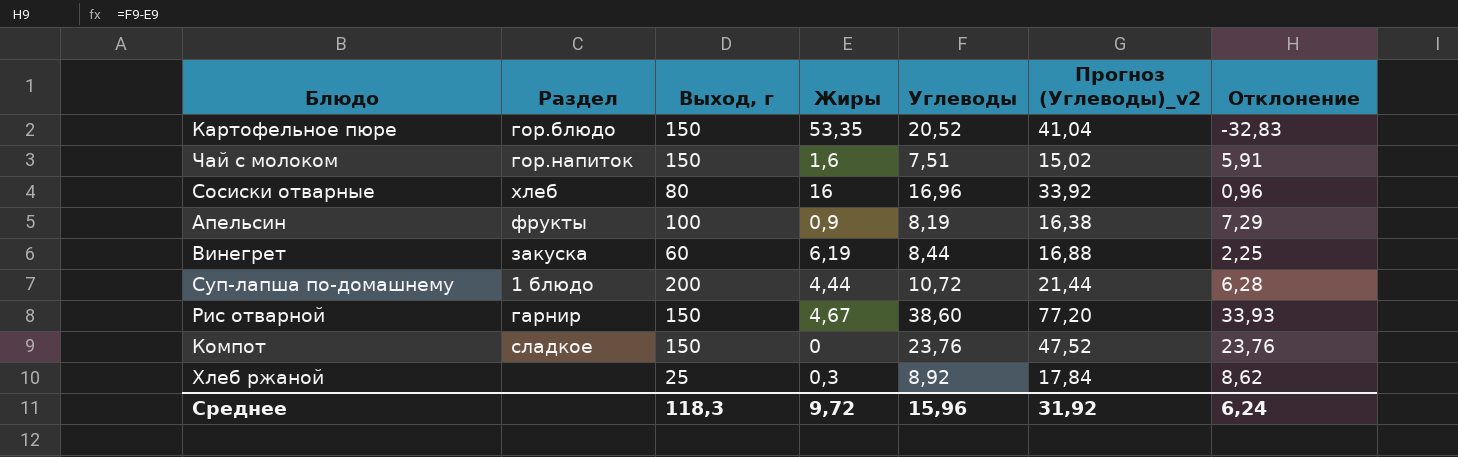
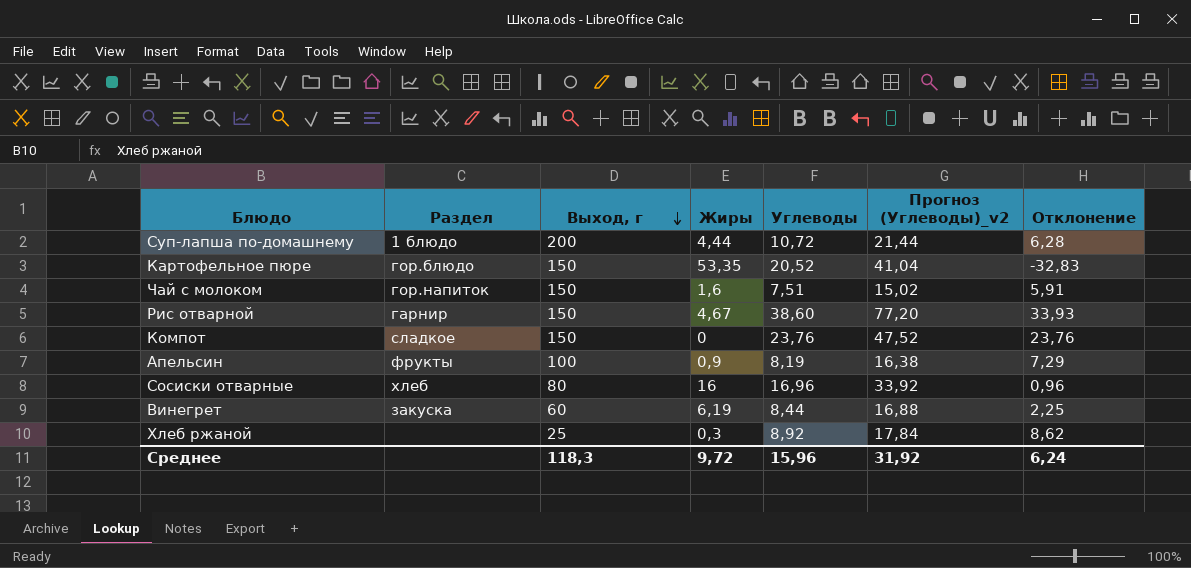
row order: none -> Выход, г descending

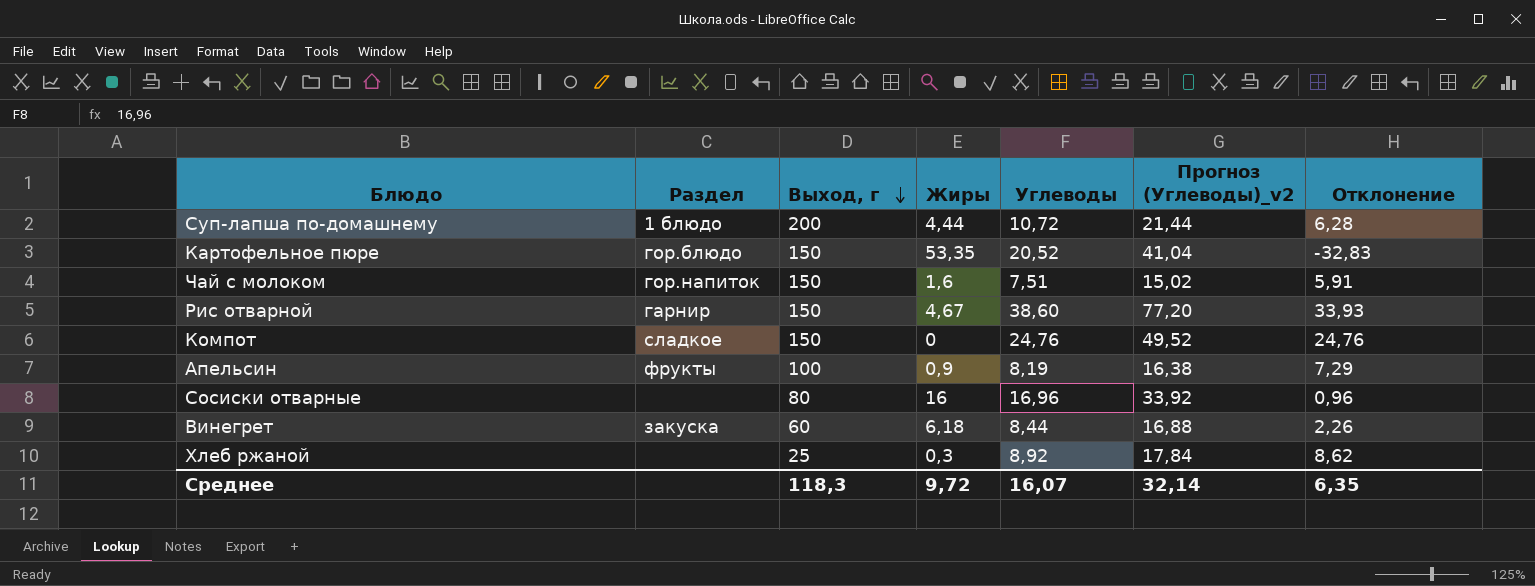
Компот | Углеводы: 23,76 -> 24,76
Компот | Прогноз (Углеводы)_v2: 47,52 -> 49,52
Компот | Отклонение: 23,76 -> 24,76
Сосиски отварные | Раздел: хлеб -> none
Винегрет | Жиры: 6,19 -> 6,18
Винегрет | Отклонение: 2,25 -> 2,26
Среднее | Углеводы: 15,96 -> 16,07
Среднее | Прогноз (Углеводы)_v2: 31,92 -> 32,14
Среднее | Отклонение: 6,24 -> 6,35

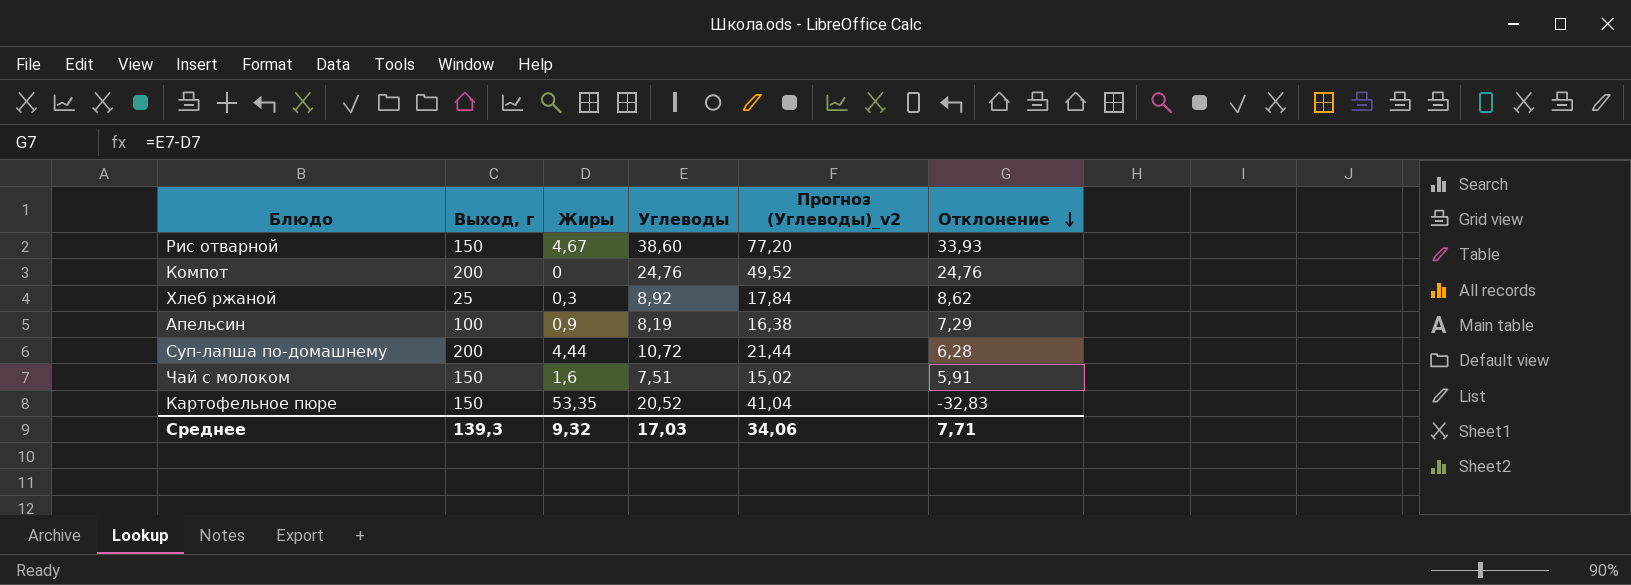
row order: Выход, г descending -> Отклонение descending
column Раздел | position: 2 -> none
row Сосиски отварные: none | 80 | 16 | 16,96 | 33,92 | 0,96 -> none
row Винегрет: закуска | 60 | 6,18 | 8,44 | 16,88 | 2,26 -> none
Компот | Выход, г: 150 -> 200
Среднее | Выход, г: 118,3 -> 139,3
Среднее | Жиры: 9,72 -> 9,32
Среднее | Углеводы: 16,07 -> 17,03
Среднее | Прогноз (Углеводы)_v2: 32,14 -> 34,06
Среднее | Отклонение: 6,35 -> 7,71

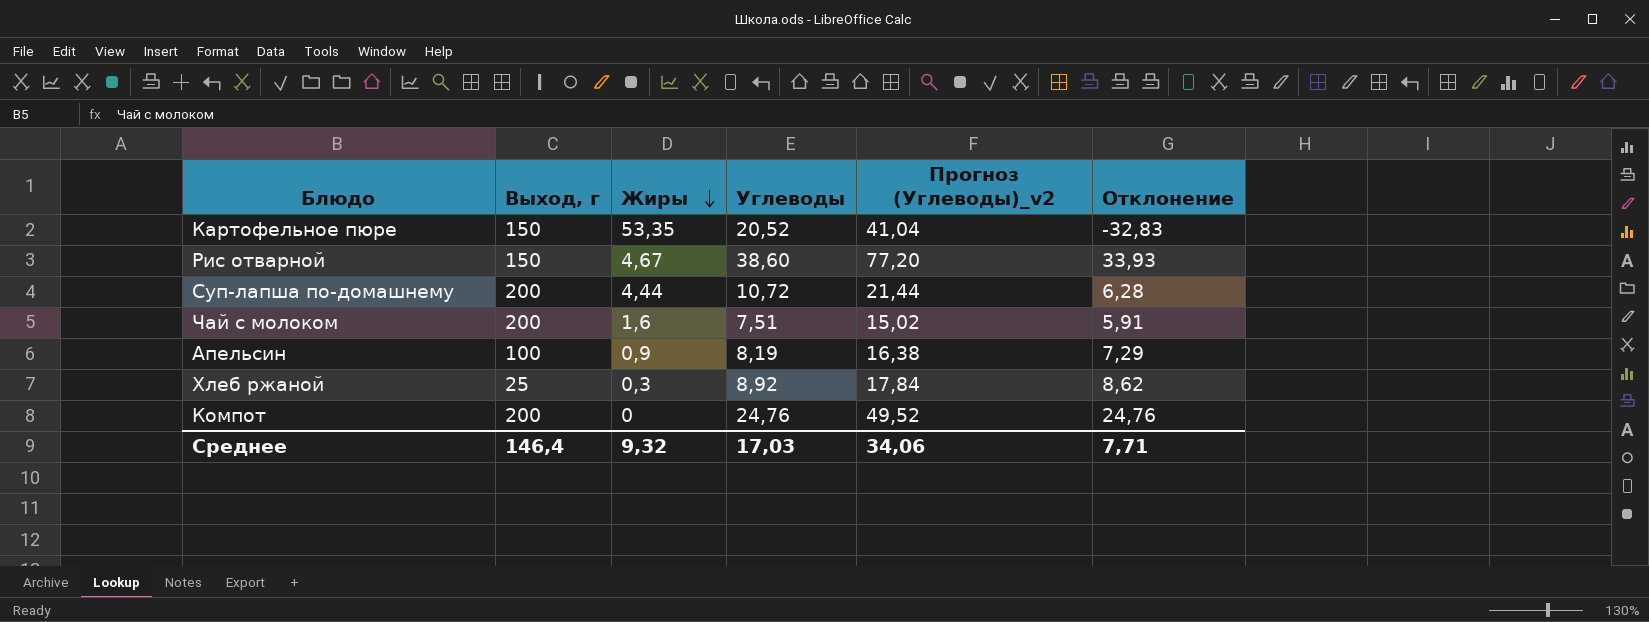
row order: Отклонение descending -> Жиры descending
Чай с молоком | Выход, г: 150 -> 200
Среднее | Выход, г: 139,3 -> 146,4

